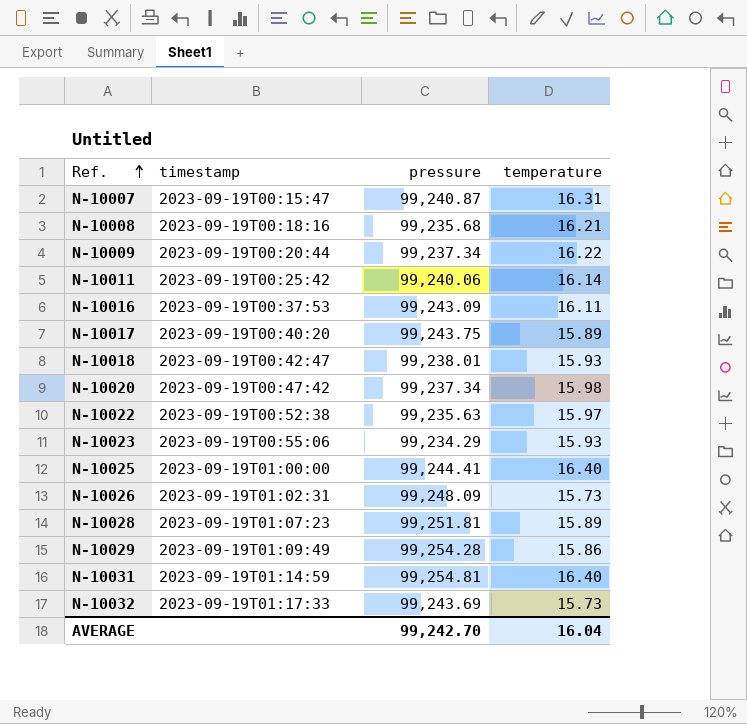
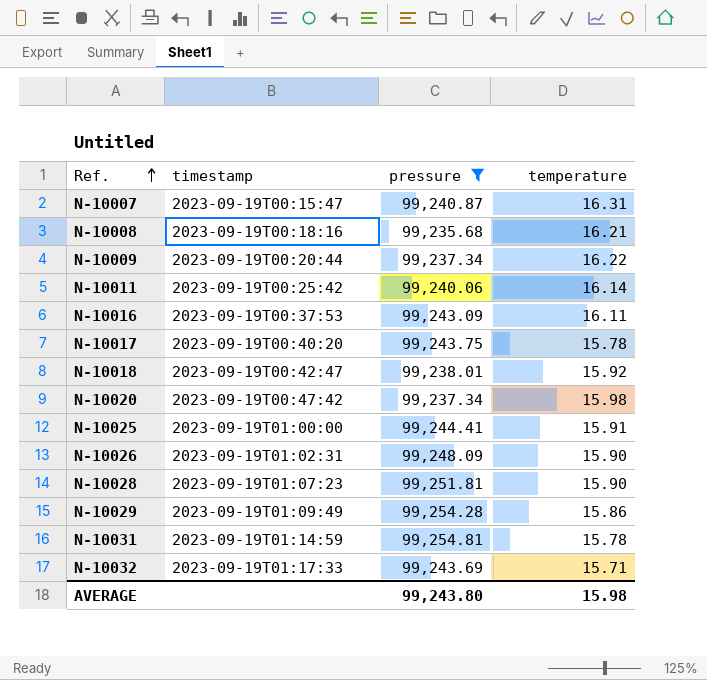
filter: none -> pressure >= 99,235.68
N-10017 | temperature: 15.89 -> 15.78
N-10018 | temperature: 15.93 -> 15.92
N-10025 | temperature: 16.40 -> 15.91
N-10026 | temperature: 15.73 -> 15.90
N-10028 | temperature: 15.89 -> 15.90
N-10031 | temperature: 16.40 -> 15.78
N-10032 | temperature: 15.73 -> 15.71
AVERAGE | pressure: 99,242.70 -> 99,243.80
AVERAGE | temperature: 16.04 -> 15.98

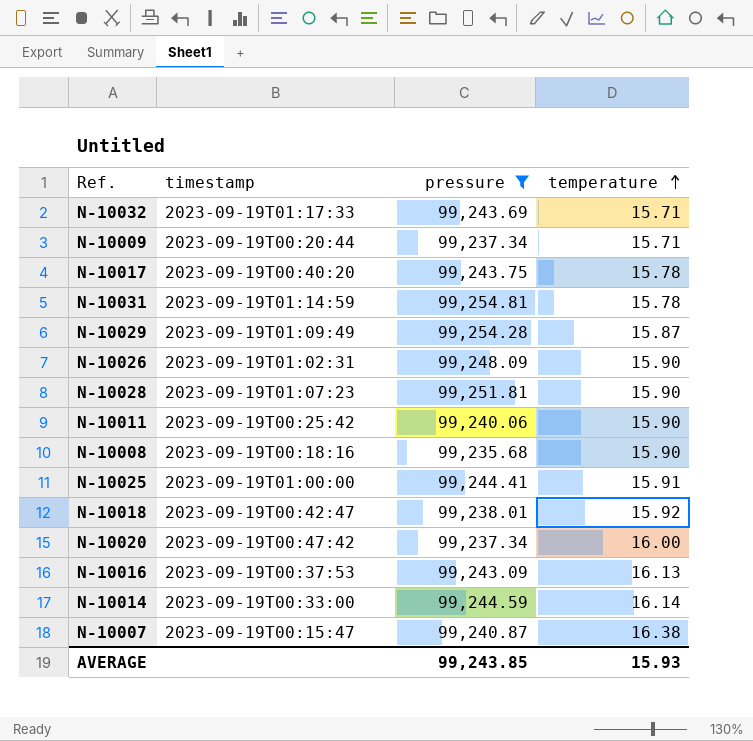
row order: Ref. ascending -> temperature ascending
N-10009 | temperature: 16.22 -> 15.71
N-10029 | temperature: 15.86 -> 15.87
N-10011 | temperature: 16.14 -> 15.90
N-10008 | temperature: 16.21 -> 15.90
N-10020 | temperature: 15.98 -> 16.00
N-10016 | temperature: 16.11 -> 16.13
row N-10014: none -> 2023-09-19T00:33:00 | 99,244.59 | 16.14
N-10007 | temperature: 16.31 -> 16.38
AVERAGE | pressure: 99,243.80 -> 99,243.85
AVERAGE | temperature: 15.98 -> 15.93

